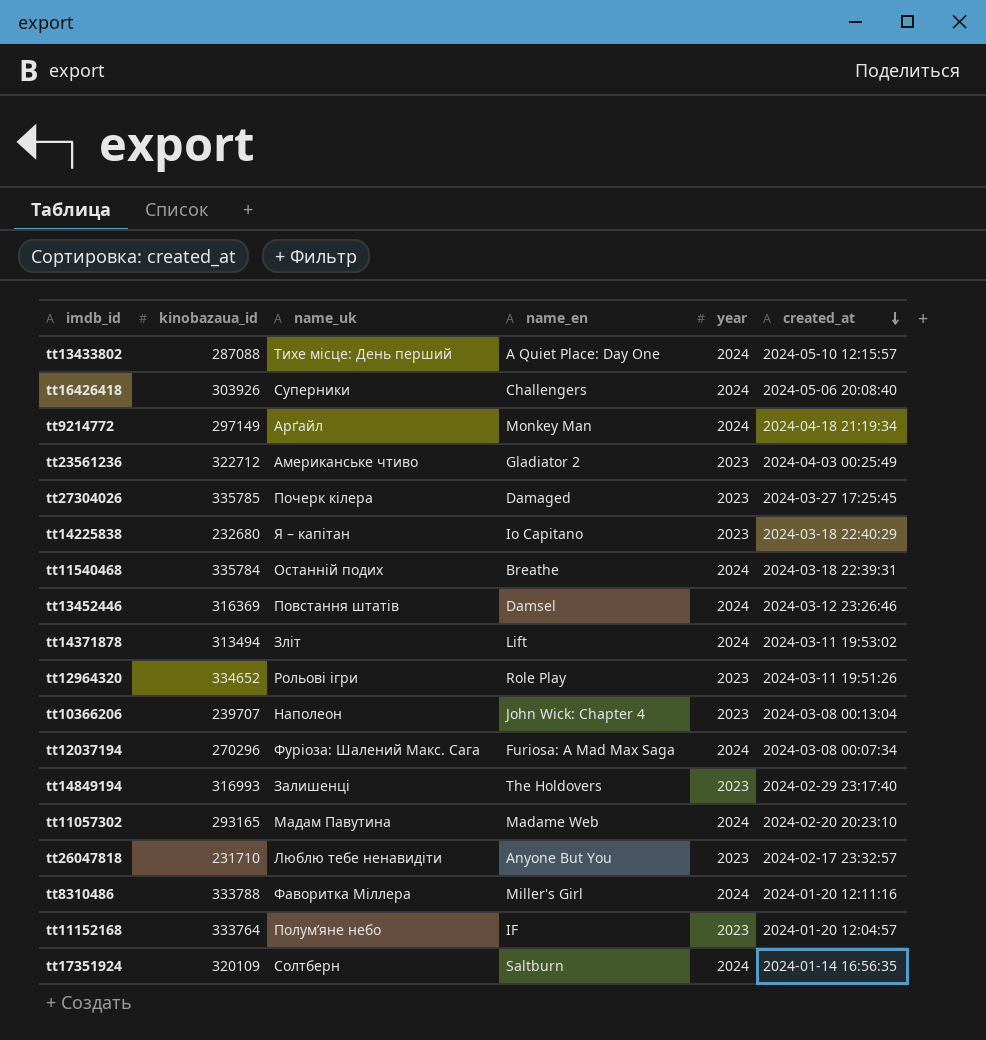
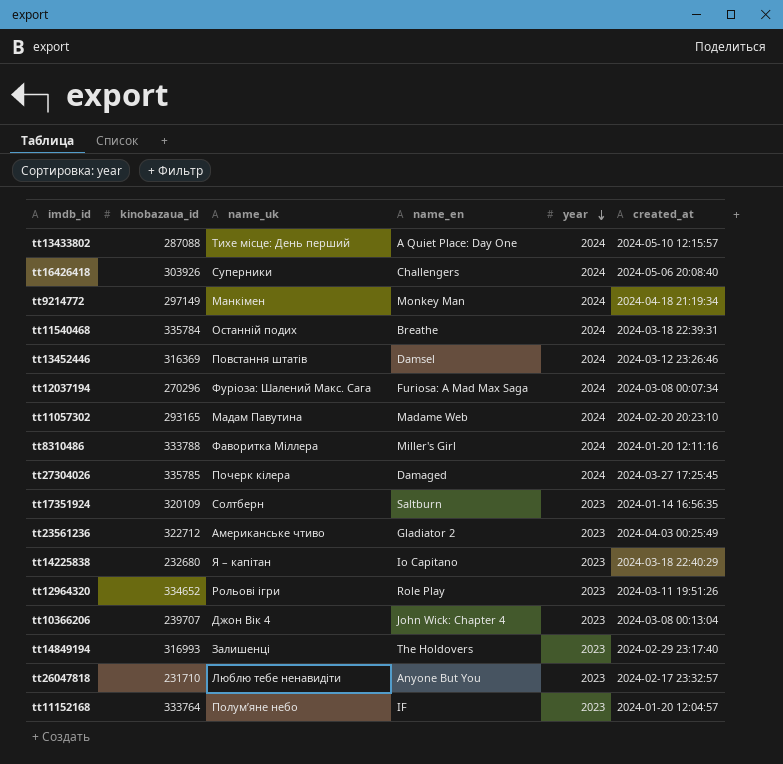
row order: created_at descending -> year descending
row tt14371878: 313494 | Зліт | Lift | 2024 | 2024-03-11 19:53:02 -> none
tt9214772 | name_uk: Арґайл -> Манкімен
tt27304026 | year: 2023 -> 2024
tt17351924 | year: 2024 -> 2023
tt10366206 | name_uk: Наполеон -> Джон Вік 4

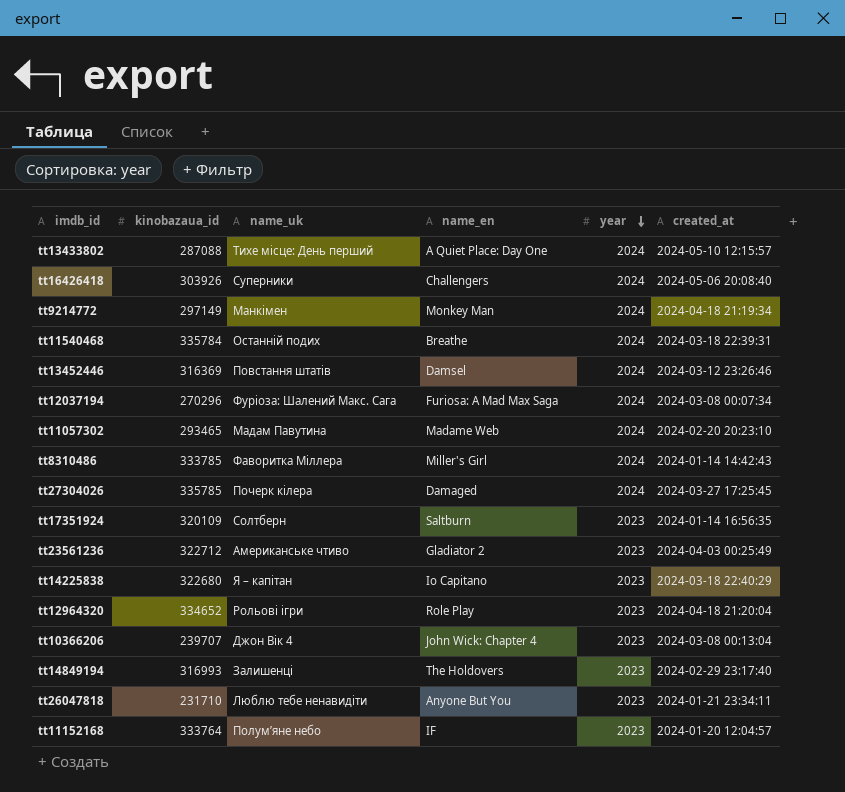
tt11057302 | kinobazaua_id: 293165 -> 293465
tt8310486 | kinobazaua_id: 333788 -> 333785
tt8310486 | created_at: 2024-01-20 12:11:16 -> 2024-01-14 14:42:43
tt14225838 | kinobazaua_id: 232680 -> 322680
tt12964320 | created_at: 2024-03-11 19:51:26 -> 2024-04-18 21:20:04
tt26047818 | created_at: 2024-02-17 23:32:57 -> 2024-01-21 23:34:11

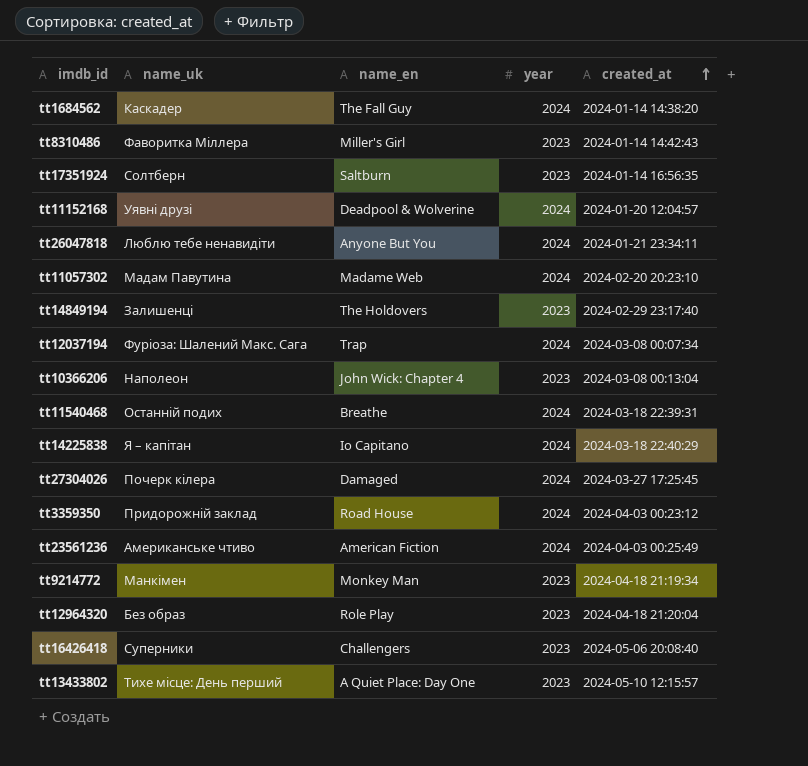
row order: year descending -> created_at ascending
column kinobazaua_id | position: 2 -> none
row tt13452446: 316369 | Повстання штатів | Damsel | 2024 | 2024-03-12 23:26:46 -> none
row tt1684562: none -> Каскадер | The Fall Guy | 2024 | 2024-01-14 14:38:20
tt8310486 | year: 2024 -> 2023
tt11152168 | name_uk: Полум’яне небо -> Уявні друзі
tt11152168 | name_en: IF -> Deadpool & Wolverine
tt11152168 | year: 2023 -> 2024
tt26047818 | year: 2023 -> 2024
tt12037194 | name_en: Furiosa: A Mad Max Saga -> Trap
tt10366206 | name_uk: Джон Вік 4 -> Наполеон
tt14225838 | year: 2023 -> 2024
row tt3359350: none -> Придорожній заклад | Road House | 2024 | 2024-04-03 00:23:12
tt23561236 | name_en: Gladiator 2 -> American Fiction
tt23561236 | year: 2023 -> 2024
tt9214772 | year: 2024 -> 2023
tt12964320 | name_uk: Рольові ігри -> Без образ
tt16426418 | year: 2024 -> 2023
tt13433802 | year: 2024 -> 2023

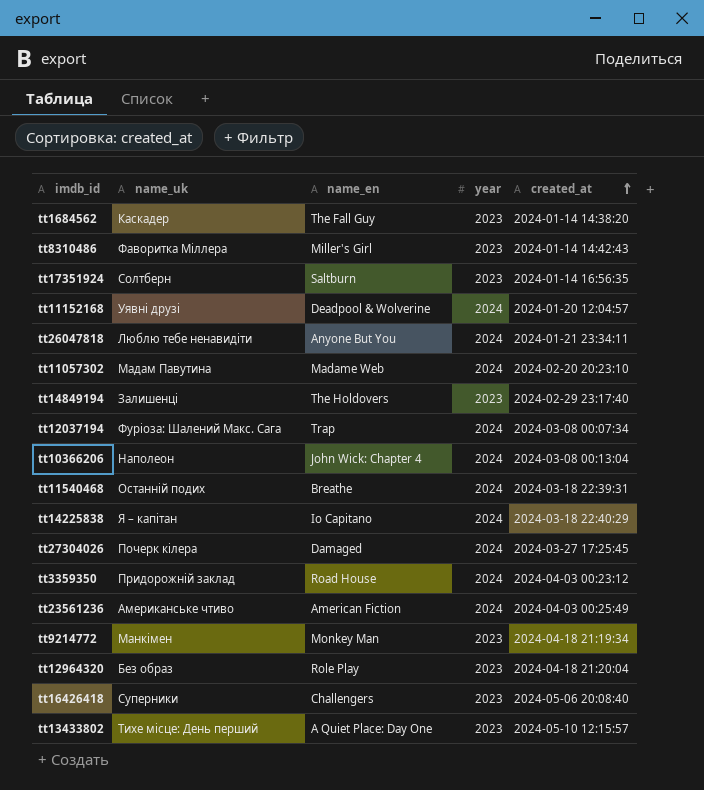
tt1684562 | year: 2024 -> 2023
tt10366206 | year: 2023 -> 2024

